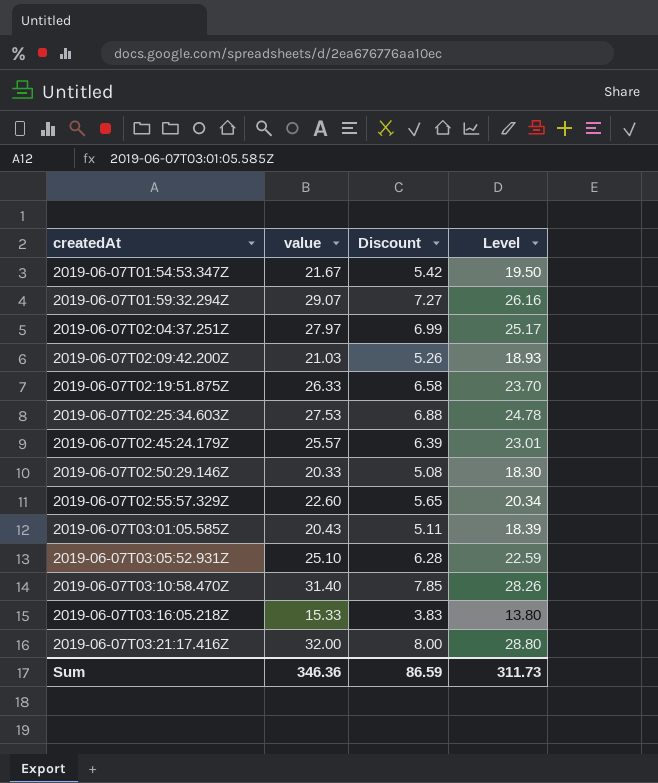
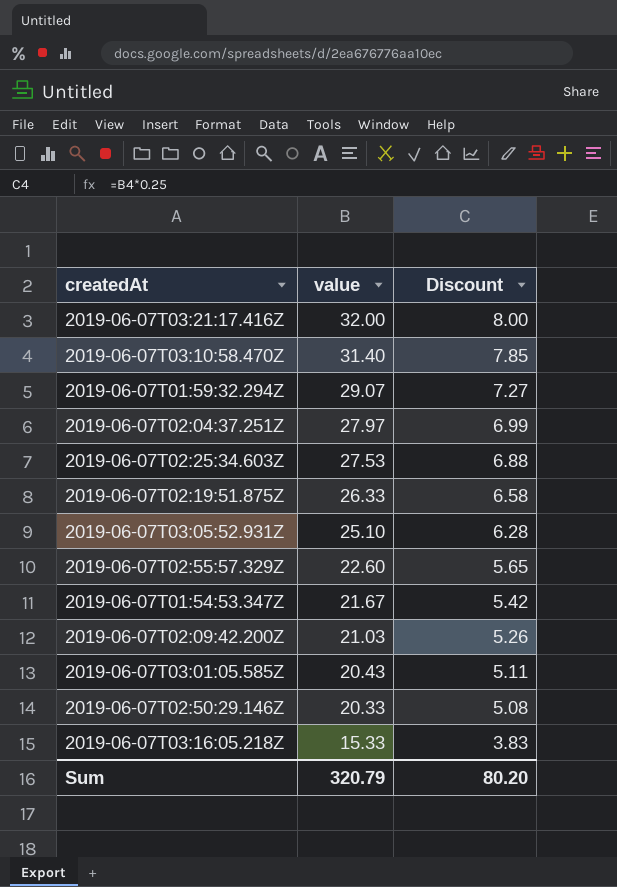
row order: createdAt ascending -> value descending
column Level | formula: [value] * 0.9 -> none
row 2019-06-07T02:45:24.179Z: 25.57 | 6.39 | 23.01 -> none
Sum | value: 346.36 -> 320.79
Sum | Discount: 86.59 -> 80.20

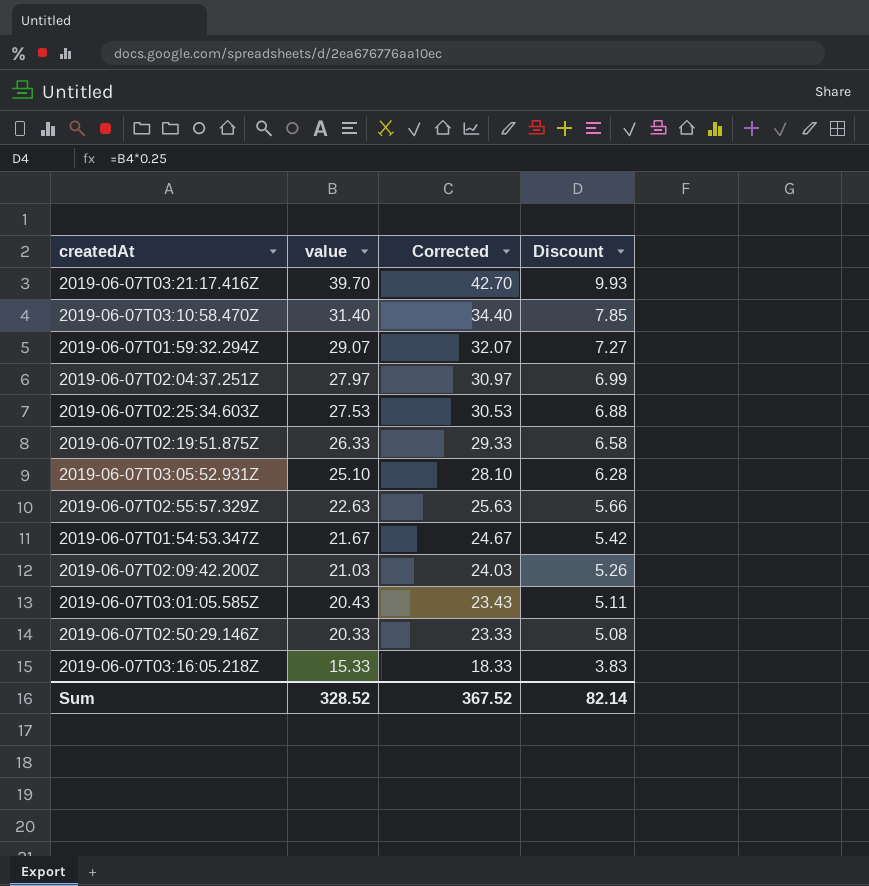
column Corrected | formula: none -> [value] + 3
2019-06-07T03:21:17.416Z | value: 32.00 -> 39.70
2019-06-07T03:21:17.416Z | Discount: 8.00 -> 9.93
2019-06-07T02:55:57.329Z | value: 22.60 -> 22.63
2019-06-07T02:55:57.329Z | Discount: 5.65 -> 5.66
Sum | value: 320.79 -> 328.52
Sum | Discount: 80.20 -> 82.14

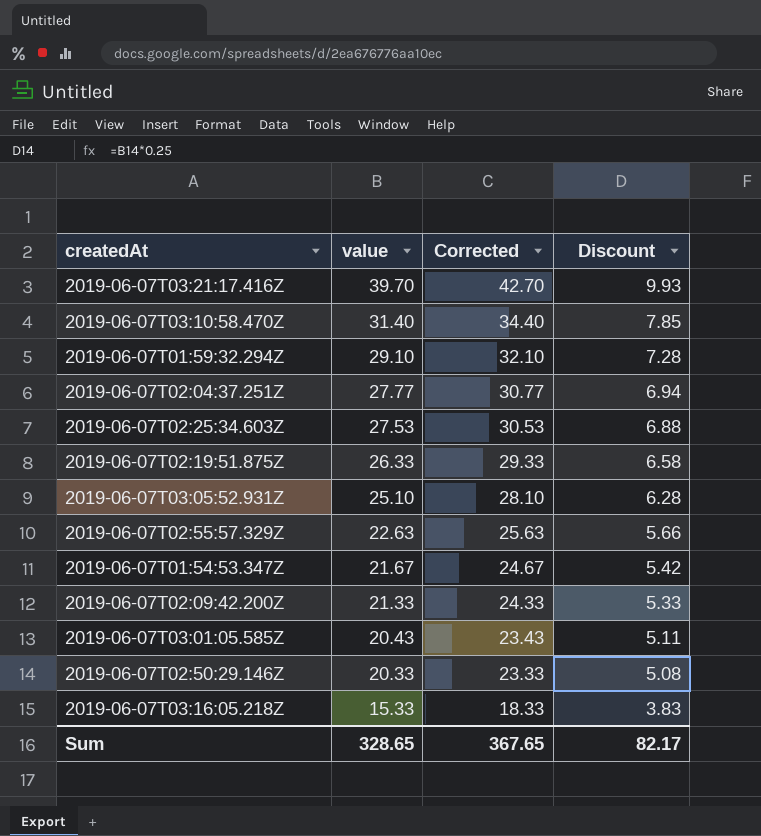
2019-06-07T01:59:32.294Z | value: 29.07 -> 29.10
2019-06-07T01:59:32.294Z | Corrected: 32.07 -> 32.10
2019-06-07T01:59:32.294Z | Discount: 7.27 -> 7.28
2019-06-07T02:04:37.251Z | value: 27.97 -> 27.77
2019-06-07T02:04:37.251Z | Corrected: 30.97 -> 30.77
2019-06-07T02:04:37.251Z | Discount: 6.99 -> 6.94
2019-06-07T02:09:42.200Z | value: 21.03 -> 21.33
2019-06-07T02:09:42.200Z | Corrected: 24.03 -> 24.33
2019-06-07T02:09:42.200Z | Discount: 5.26 -> 5.33
Sum | value: 328.52 -> 328.65
Sum | Corrected: 367.52 -> 367.65
Sum | Discount: 82.14 -> 82.17

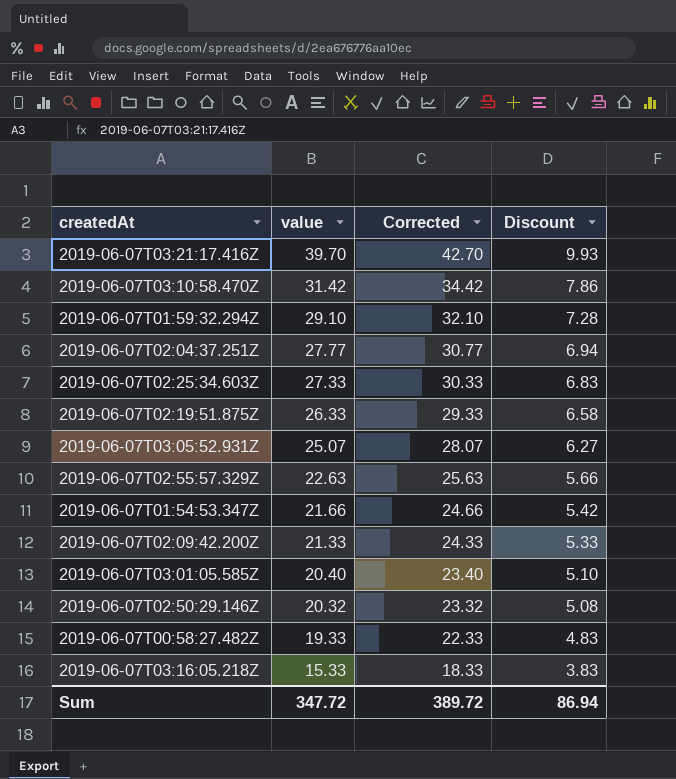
2019-06-07T03:10:58.470Z | value: 31.40 -> 31.42
2019-06-07T03:10:58.470Z | Corrected: 34.40 -> 34.42
2019-06-07T03:10:58.470Z | Discount: 7.85 -> 7.86
2019-06-07T02:25:34.603Z | value: 27.53 -> 27.33
2019-06-07T02:25:34.603Z | Corrected: 30.53 -> 30.33
2019-06-07T02:25:34.603Z | Discount: 6.88 -> 6.83
2019-06-07T03:05:52.931Z | value: 25.10 -> 25.07
2019-06-07T03:05:52.931Z | Corrected: 28.10 -> 28.07
2019-06-07T03:05:52.931Z | Discount: 6.28 -> 6.27
2019-06-07T01:54:53.347Z | value: 21.67 -> 21.66
2019-06-07T01:54:53.347Z | Corrected: 24.67 -> 24.66
2019-06-07T03:01:05.585Z | value: 20.43 -> 20.40
2019-06-07T03:01:05.585Z | Corrected: 23.43 -> 23.40
2019-06-07T03:01:05.585Z | Discount: 5.11 -> 5.10
2019-06-07T02:50:29.146Z | value: 20.33 -> 20.32
2019-06-07T02:50:29.146Z | Corrected: 23.33 -> 23.32
row 2019-06-07T00:58:27.482Z: none -> 19.33 | 22.33 | 4.83
Sum | value: 328.65 -> 347.72
Sum | Corrected: 367.65 -> 389.72
Sum | Discount: 82.17 -> 86.94

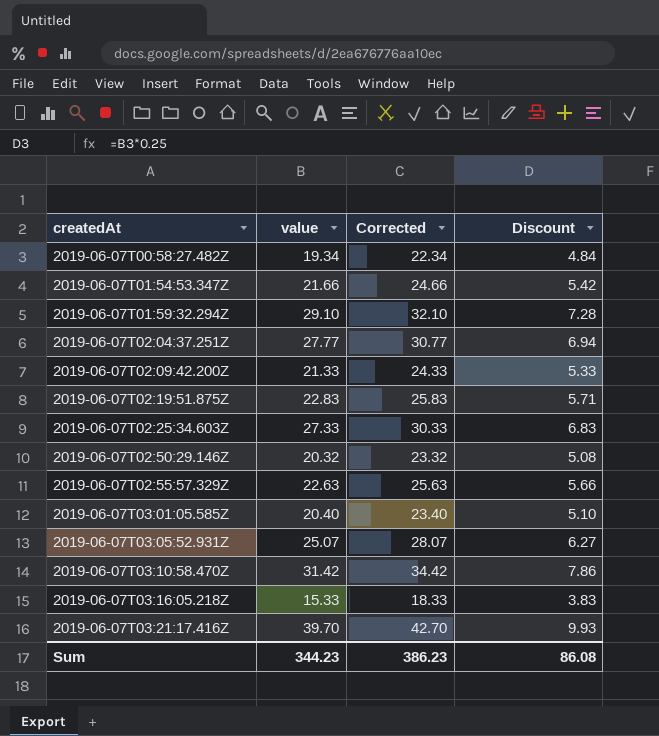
row order: value descending -> createdAt ascending
2019-06-07T00:58:27.482Z | value: 19.33 -> 19.34
2019-06-07T00:58:27.482Z | Corrected: 22.33 -> 22.34
2019-06-07T00:58:27.482Z | Discount: 4.83 -> 4.84
2019-06-07T02:19:51.875Z | value: 26.33 -> 22.83
2019-06-07T02:19:51.875Z | Corrected: 29.33 -> 25.83
2019-06-07T02:19:51.875Z | Discount: 6.58 -> 5.71
Sum | value: 347.72 -> 344.23
Sum | Corrected: 389.72 -> 386.23
Sum | Discount: 86.94 -> 86.08

